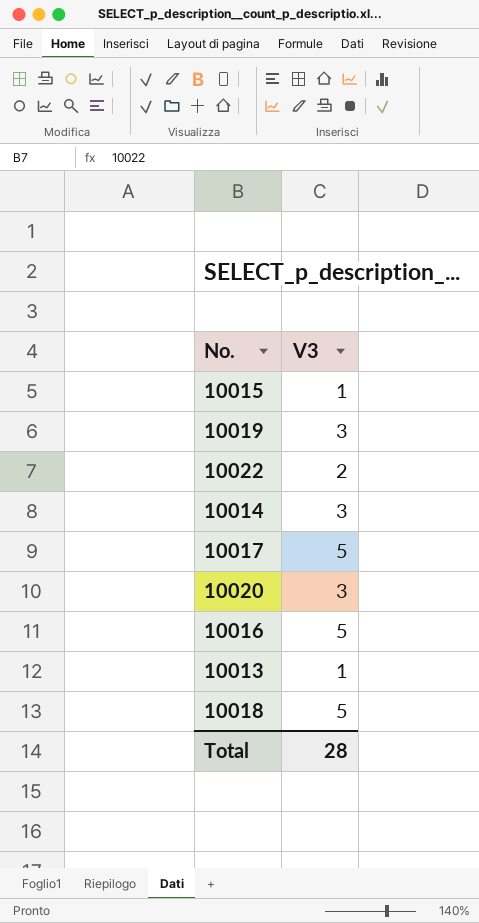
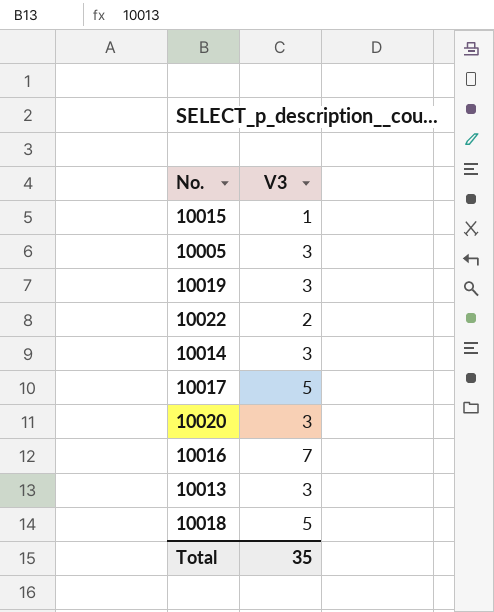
row 10005: none -> 3
10016 | V3: 5 -> 7
10013 | V3: 1 -> 3
Total | V3: 28 -> 35

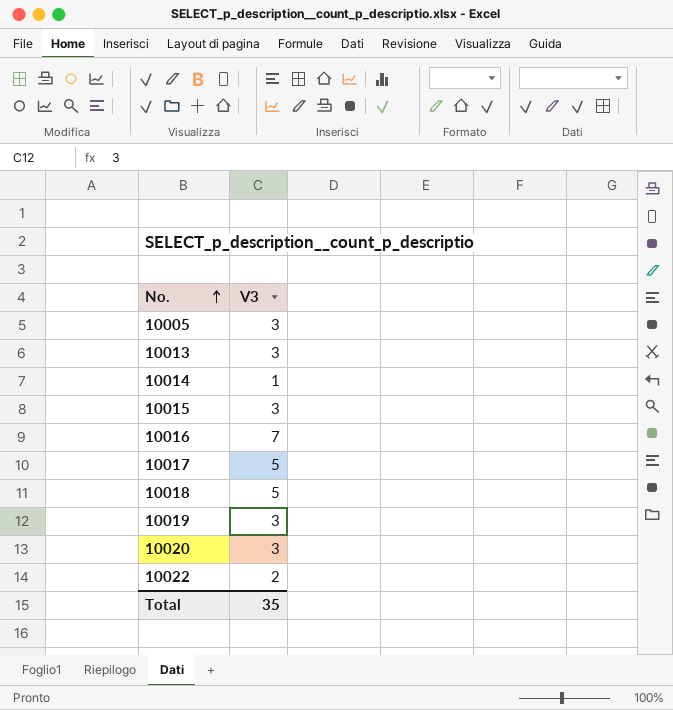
row order: none -> No. ascending
10014 | V3: 3 -> 1
10015 | V3: 1 -> 3

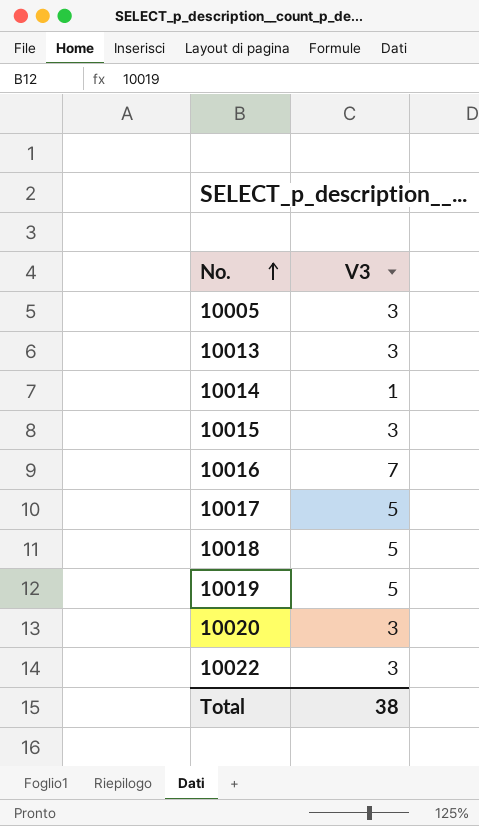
10019 | V3: 3 -> 5
10022 | V3: 2 -> 3
Total | V3: 35 -> 38

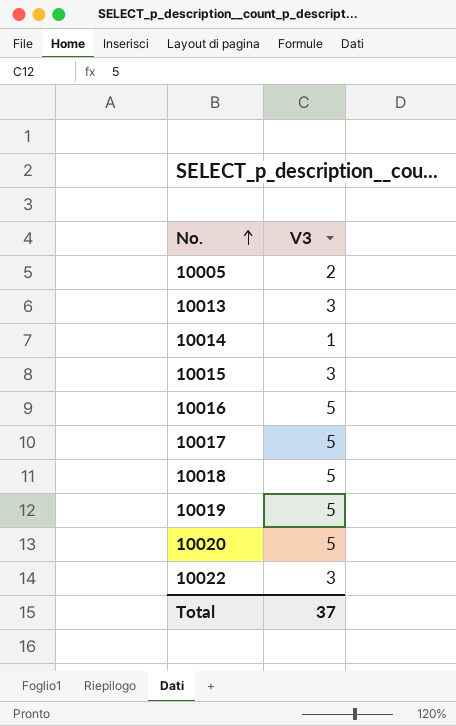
10005 | V3: 3 -> 2
10016 | V3: 7 -> 5
10020 | V3: 3 -> 5
Total | V3: 38 -> 37

